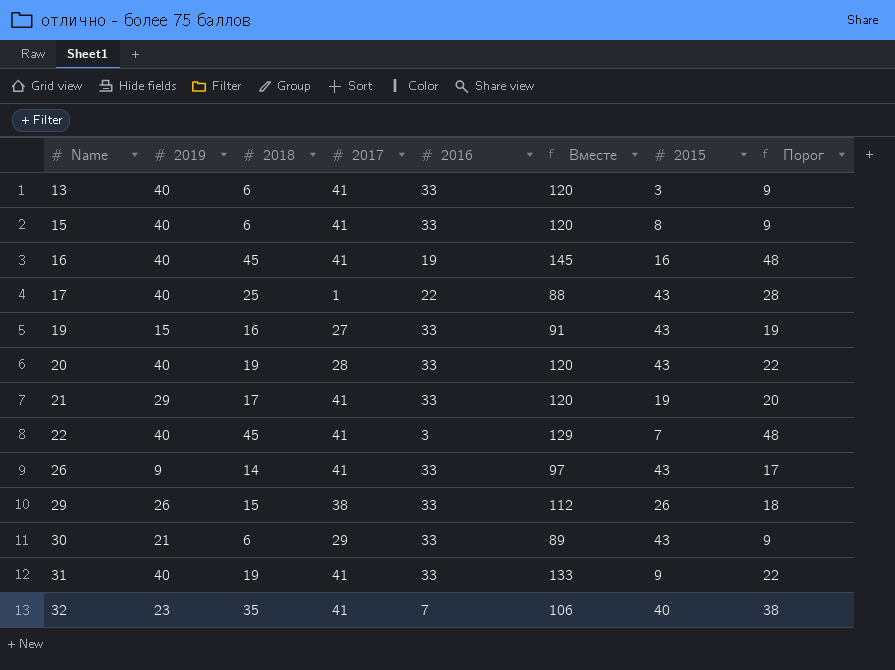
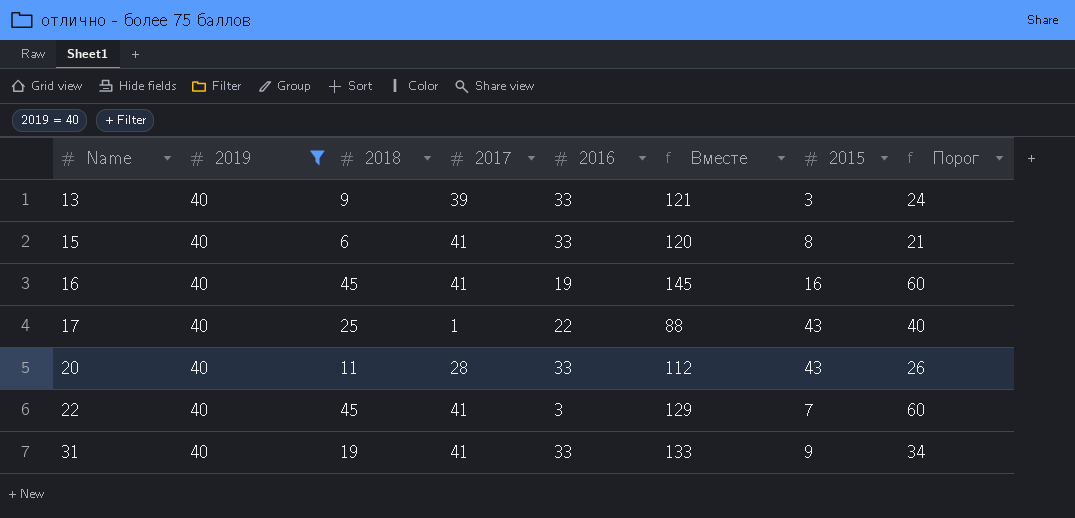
filter: none -> 2019 = 40
column Порог | formula: [2018] + 3 -> [2018] + 15
13 | 2018: 6 -> 9
13 | 2017: 41 -> 39
13 | Вместе: 120 -> 121
20 | 2018: 19 -> 11
20 | Вместе: 120 -> 112

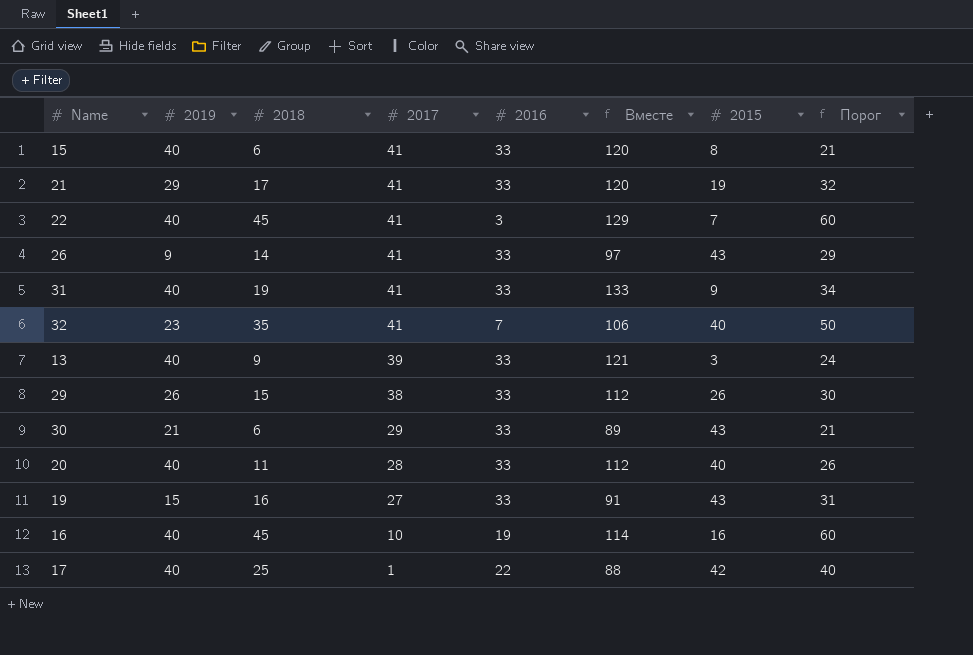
filter: 2019 = 40 -> none
row order: Name ascending -> 2017 descending
20 | 2015: 43 -> 40
16 | 2017: 41 -> 10
16 | Вместе: 145 -> 114
17 | 2015: 43 -> 42

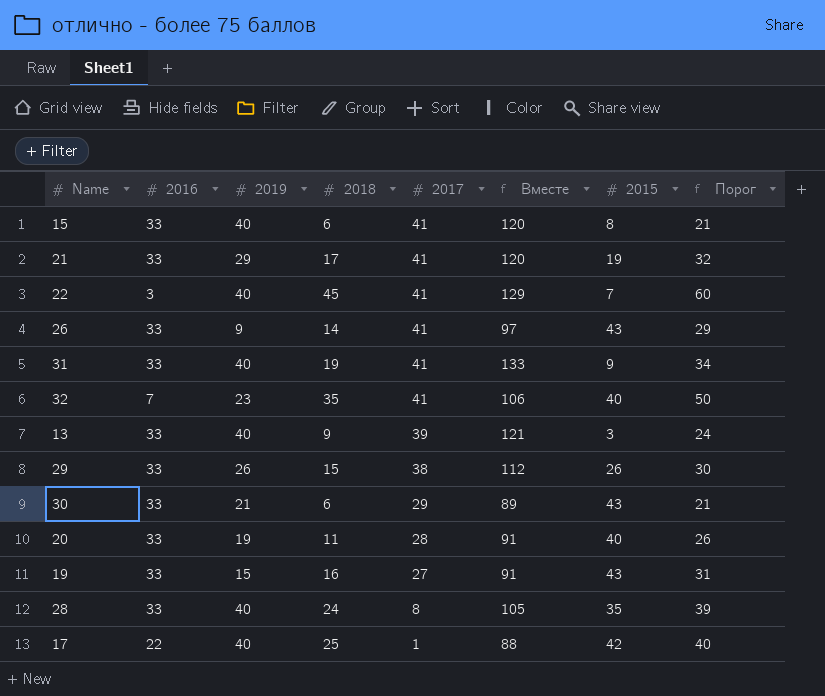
column 2016 | position: 5 -> 2
row 16: 40 | 45 | 10 | 19 | 114 | 16 | 60 -> none
20 | 2019: 40 -> 19
20 | Вместе: 112 -> 91
row 28: none -> 33 | 40 | 24 | 8 | 105 | 35 | 39

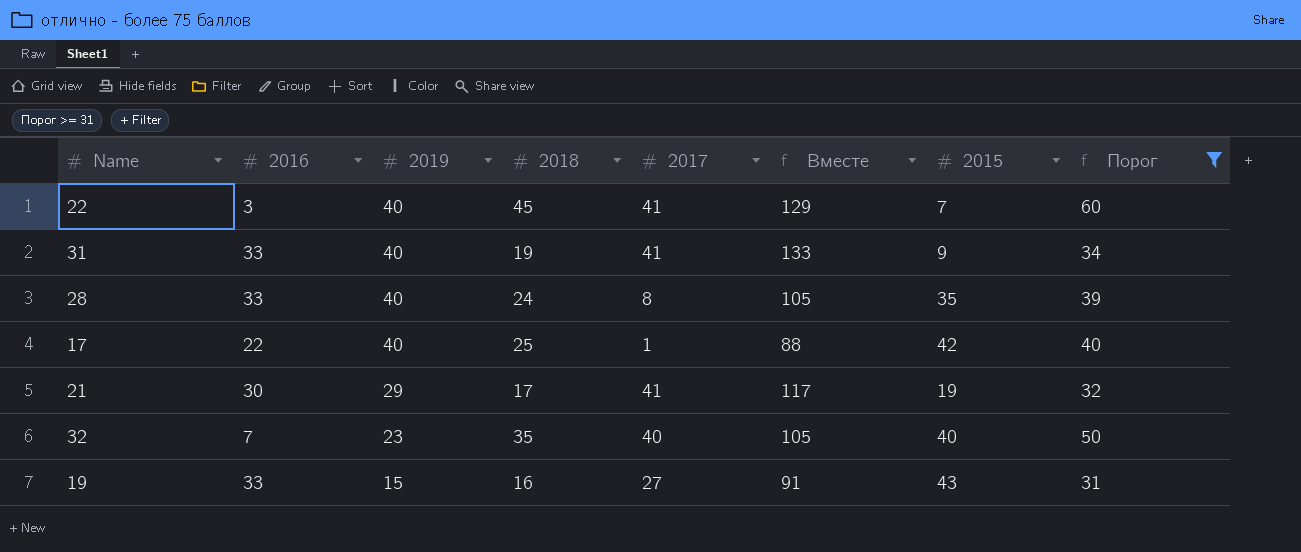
filter: none -> Порог >= 31
row order: 2017 descending -> 2019 descending
21 | 2016: 33 -> 30
21 | Вместе: 120 -> 117
32 | 2017: 41 -> 40
32 | Вместе: 106 -> 105

